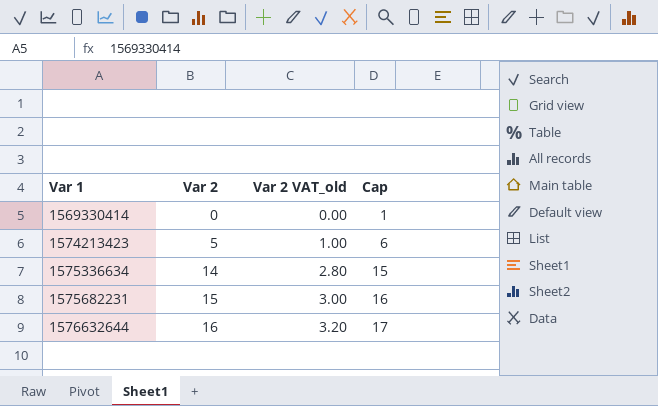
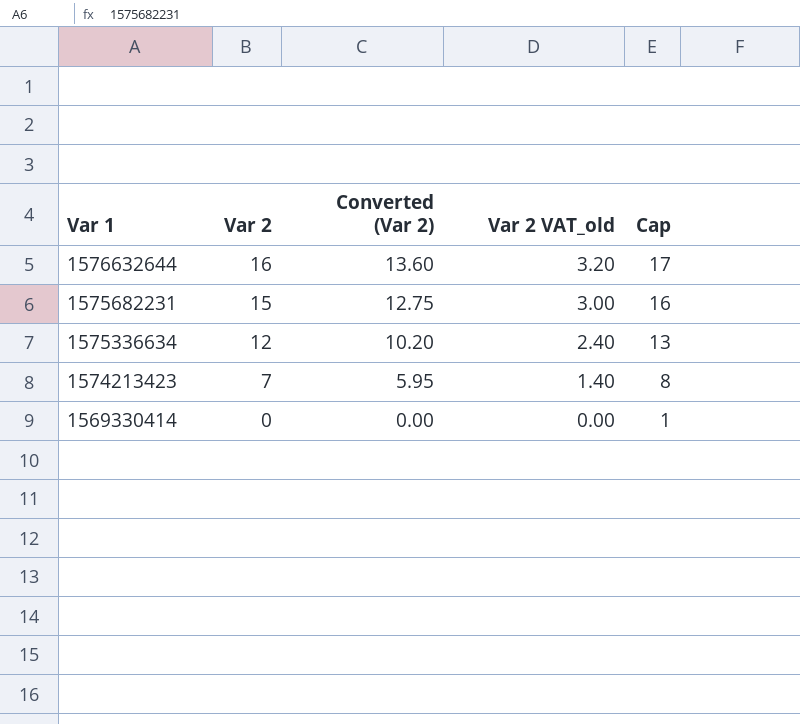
row order: Var 1 ascending -> Var 1 descending
column Converted (Var 2) | formula: none -> [Var 2] * 0.85
1575336634 | Var 2: 14 -> 12
1575336634 | Var 2 VAT_old: 2.80 -> 2.40
1575336634 | Cap: 15 -> 13
1574213423 | Var 2: 5 -> 7
1574213423 | Var 2 VAT_old: 1.00 -> 1.40
1574213423 | Cap: 6 -> 8

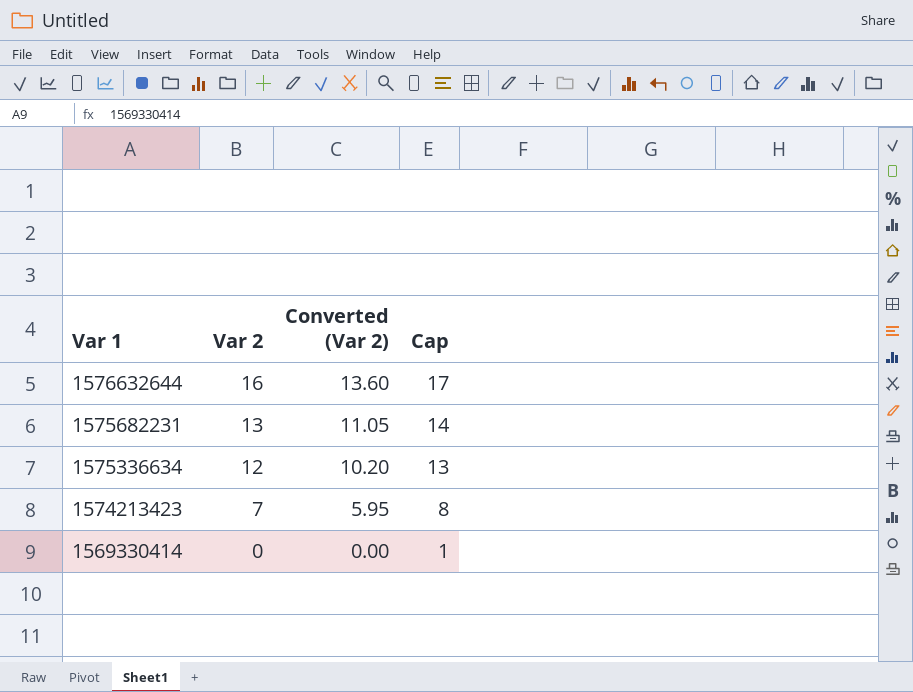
column Var 2 VAT_old | formula: [Var 2] * 0.2 -> none
1575682231 | Var 2: 15 -> 13
1575682231 | Converted (Var 2): 12.75 -> 11.05
1575682231 | Cap: 16 -> 14

